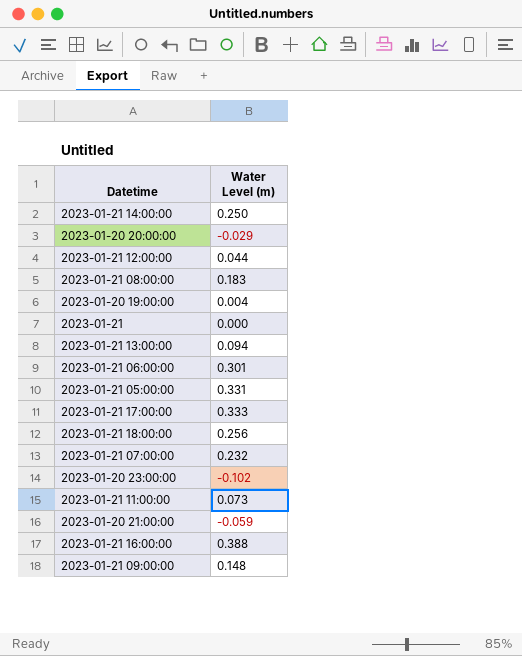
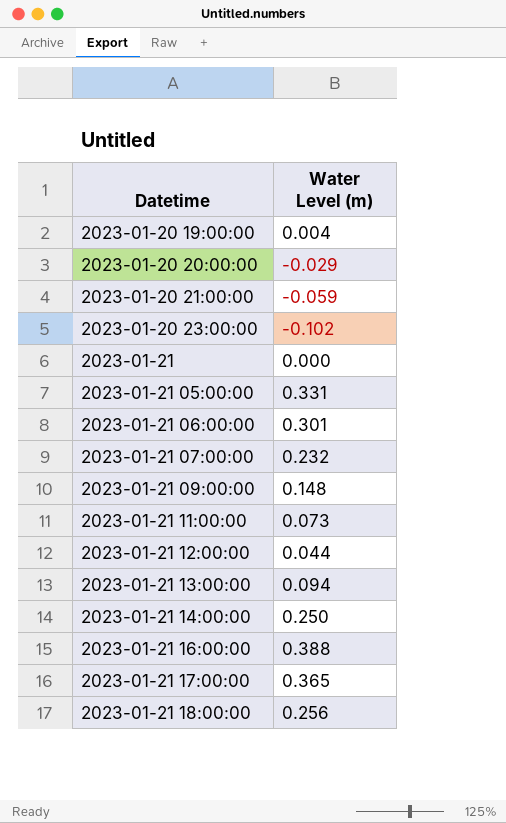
row order: none -> Datetime ascending
row 2023-01-21 08:00:00: 0.183 -> none
2023-01-21 17:00:00 | Water Level (m): 0.333 -> 0.365

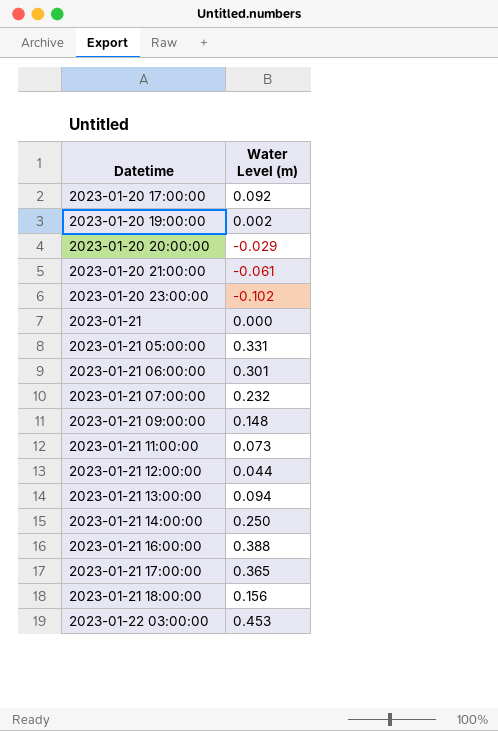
row 2023-01-20 17:00:00: none -> 0.092
2023-01-20 19:00:00 | Water Level (m): 0.004 -> 0.002
2023-01-20 21:00:00 | Water Level (m): -0.059 -> -0.061
2023-01-21 18:00:00 | Water Level (m): 0.256 -> 0.156
row 2023-01-22 03:00:00: none -> 0.453

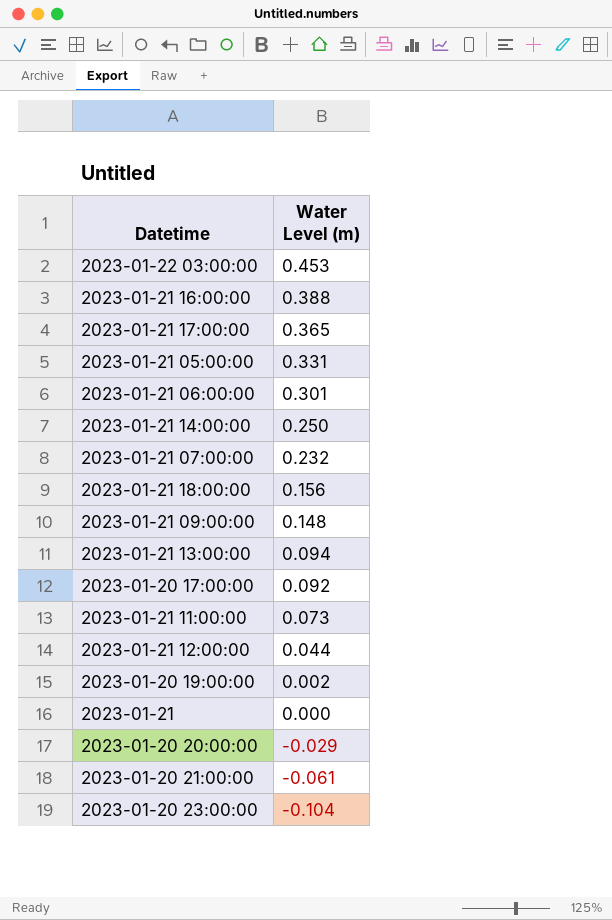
row order: Datetime ascending -> Water Level (m) descending
2023-01-20 23:00:00 | Water Level (m): -0.102 -> -0.104

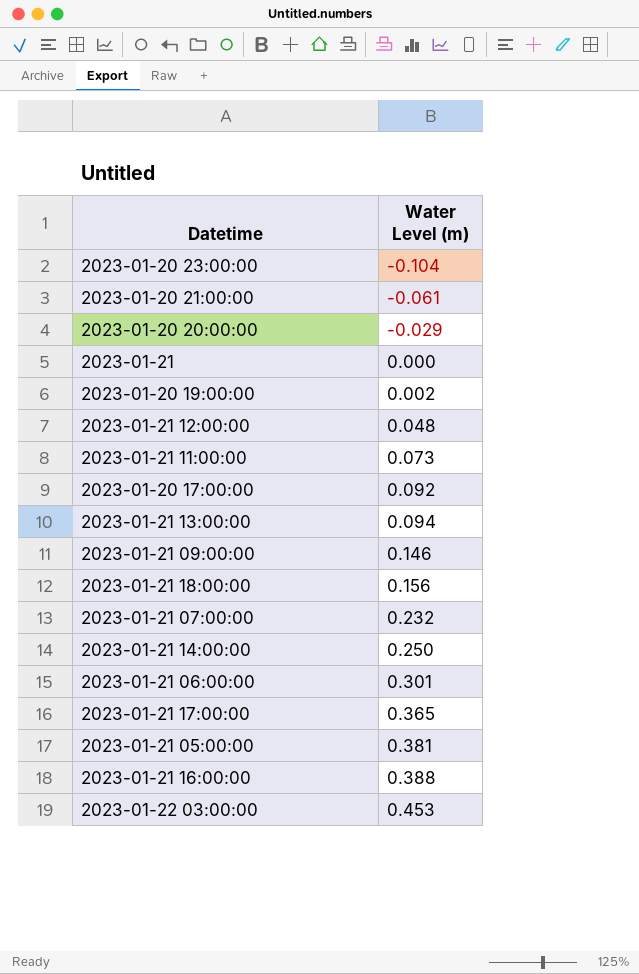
row order: Water Level (m) descending -> Water Level (m) ascending
2023-01-21 12:00:00 | Water Level (m): 0.044 -> 0.048
2023-01-21 09:00:00 | Water Level (m): 0.148 -> 0.146
2023-01-21 05:00:00 | Water Level (m): 0.331 -> 0.381

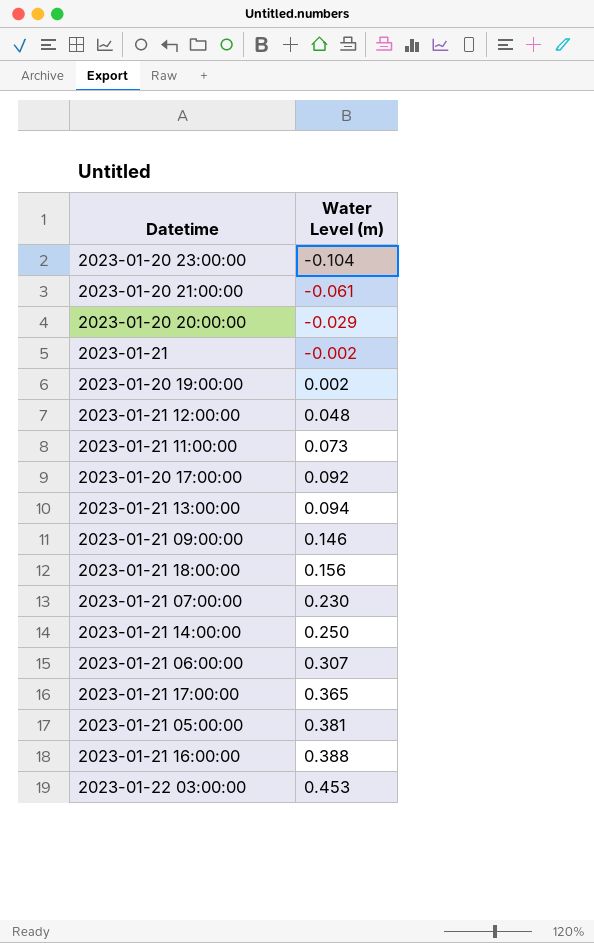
2023-01-21 | Water Level (m): 0.000 -> -0.002
2023-01-21 07:00:00 | Water Level (m): 0.232 -> 0.230
2023-01-21 06:00:00 | Water Level (m): 0.301 -> 0.307

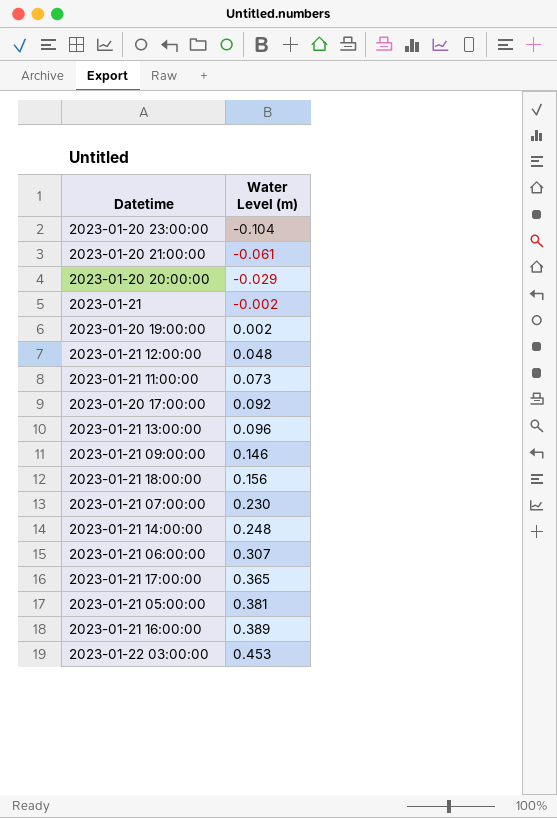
2023-01-21 13:00:00 | Water Level (m): 0.094 -> 0.096
2023-01-21 14:00:00 | Water Level (m): 0.250 -> 0.248
2023-01-21 16:00:00 | Water Level (m): 0.388 -> 0.389

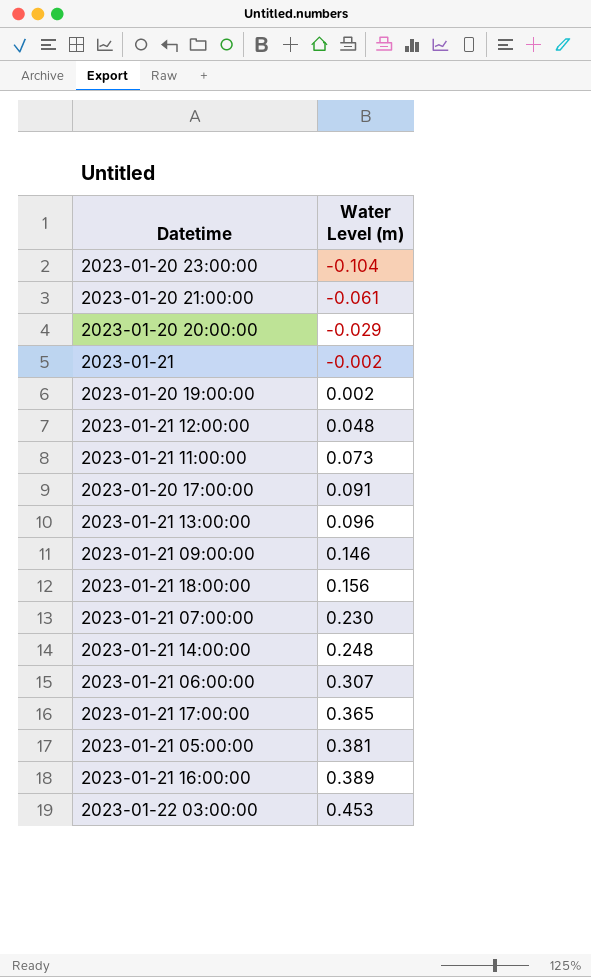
2023-01-20 17:00:00 | Water Level (m): 0.092 -> 0.091

